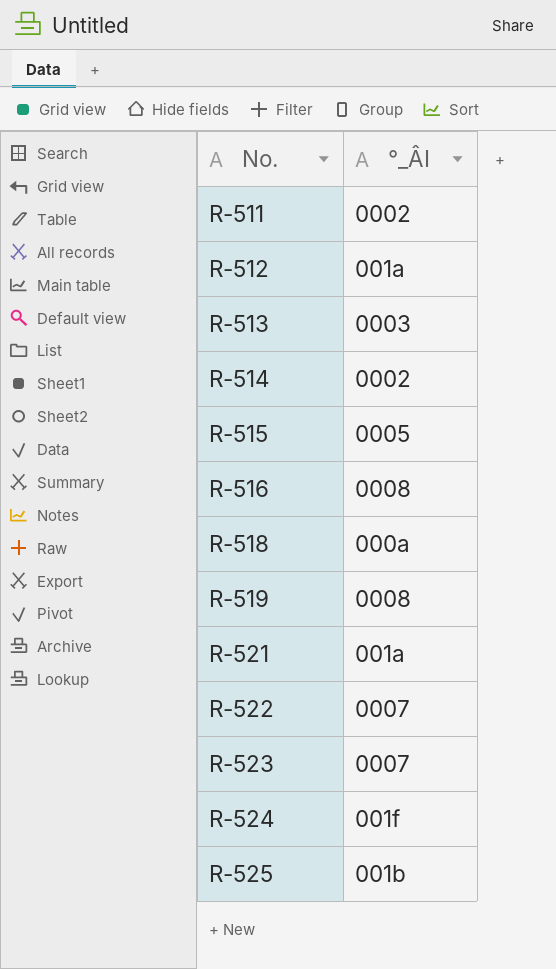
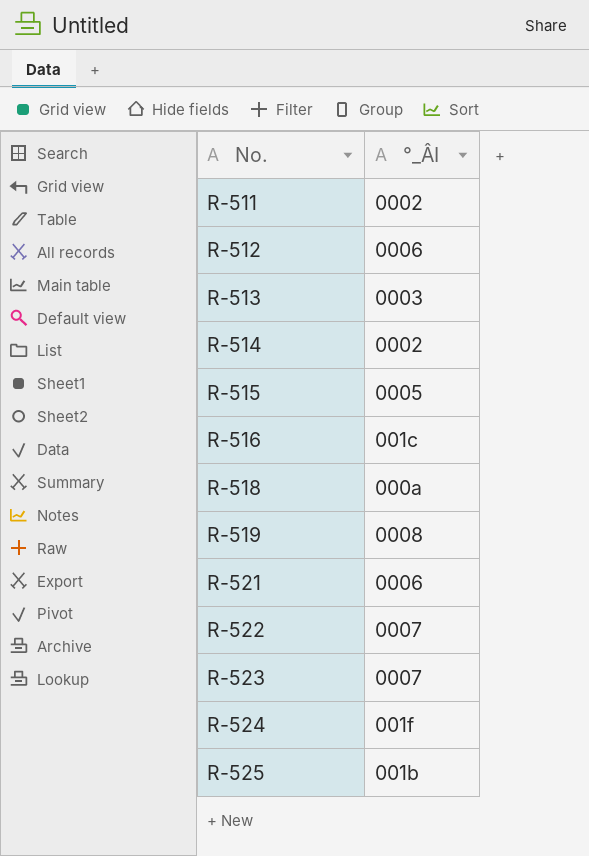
R-512 | °_ÂI: 001a -> 0006
R-516 | °_ÂI: 0008 -> 001c
R-521 | °_ÂI: 001a -> 0006

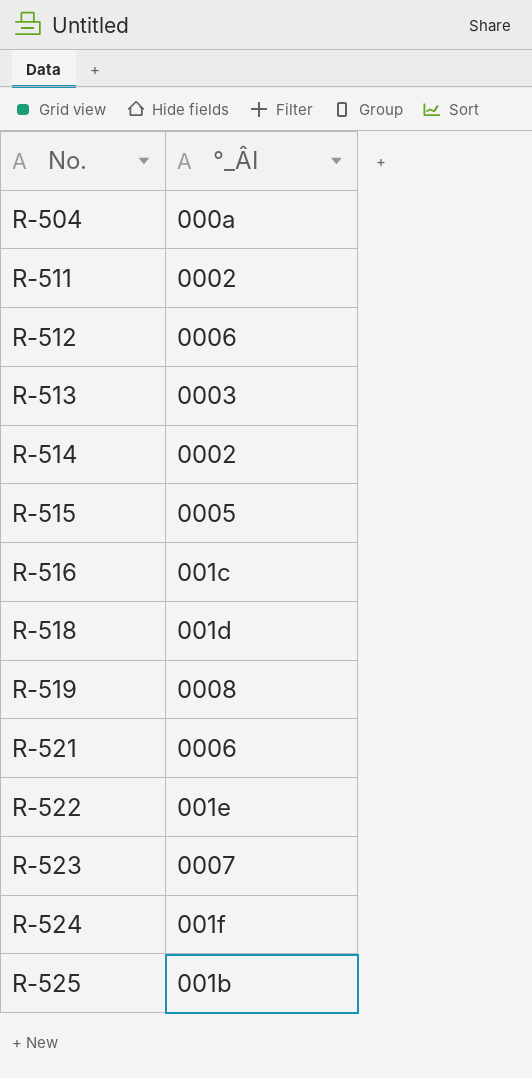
row R-504: none -> 000a
R-518 | °_ÂI: 000a -> 001d
R-522 | °_ÂI: 0007 -> 001e

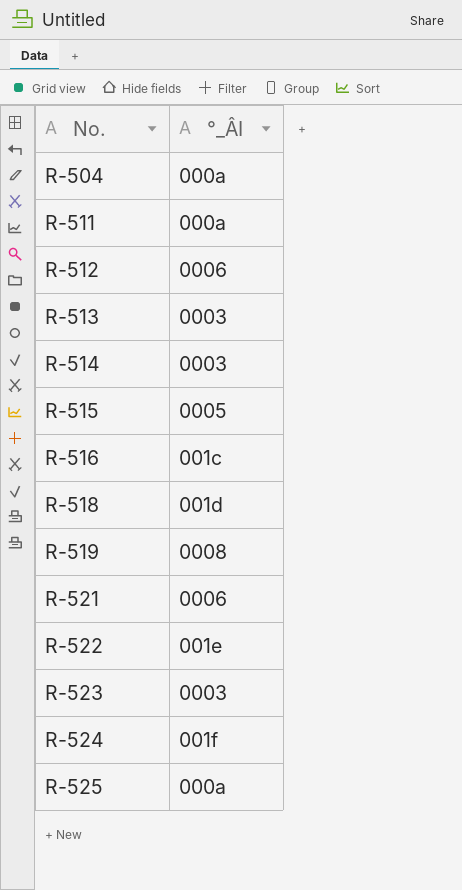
R-511 | °_ÂI: 0002 -> 000a
R-514 | °_ÂI: 0002 -> 0003
R-523 | °_ÂI: 0007 -> 0003
R-525 | °_ÂI: 001b -> 000a

